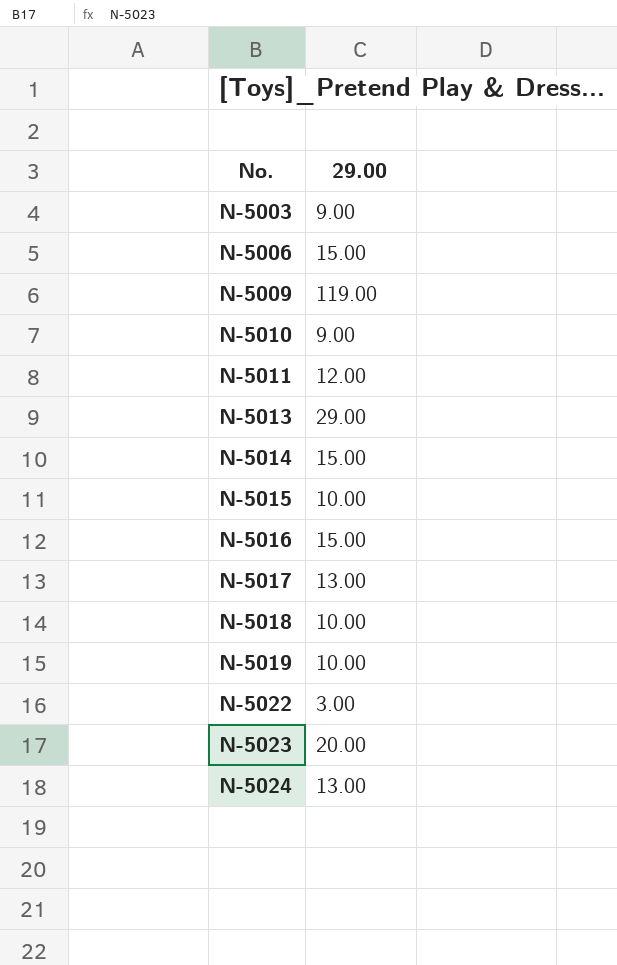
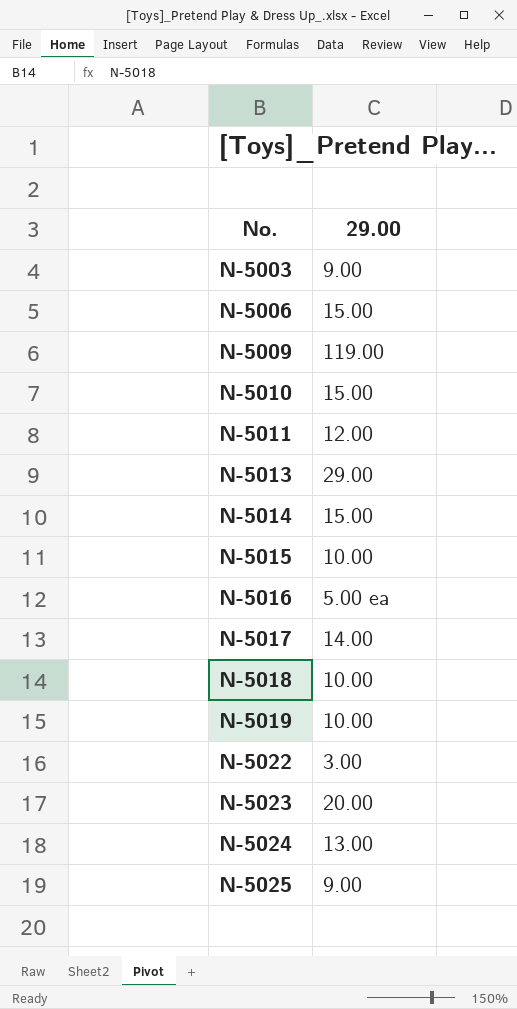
N-5010 | 29.00: 9.00 -> 15.00
N-5016 | 29.00: 15.00 -> 5.00 ea
N-5017 | 29.00: 13.00 -> 14.00
row N-5025: none -> 9.00

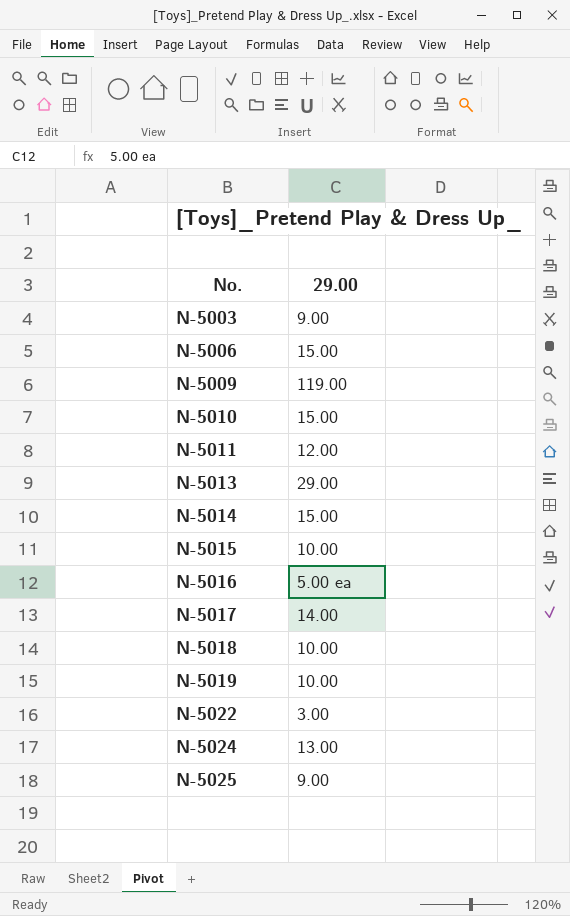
row N-5023: 20.00 -> none

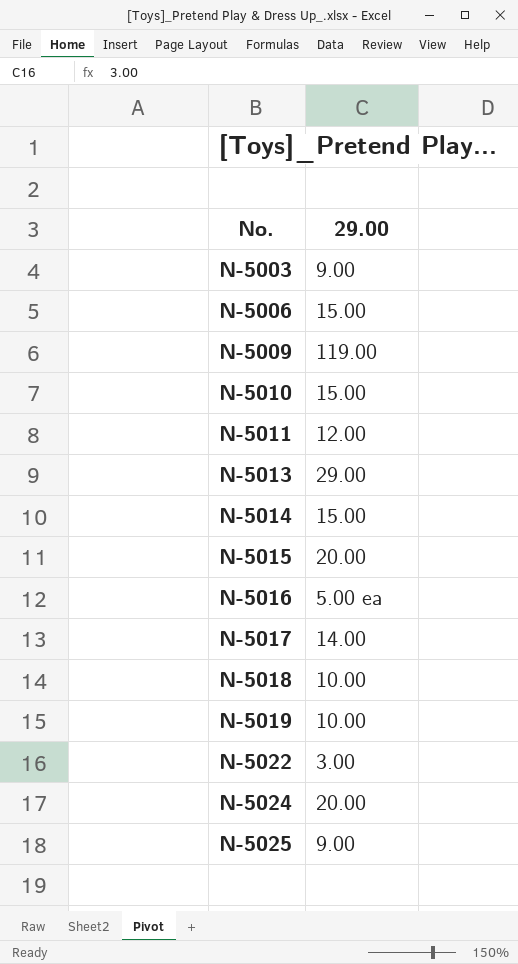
N-5015 | 29.00: 10.00 -> 20.00
N-5024 | 29.00: 13.00 -> 20.00

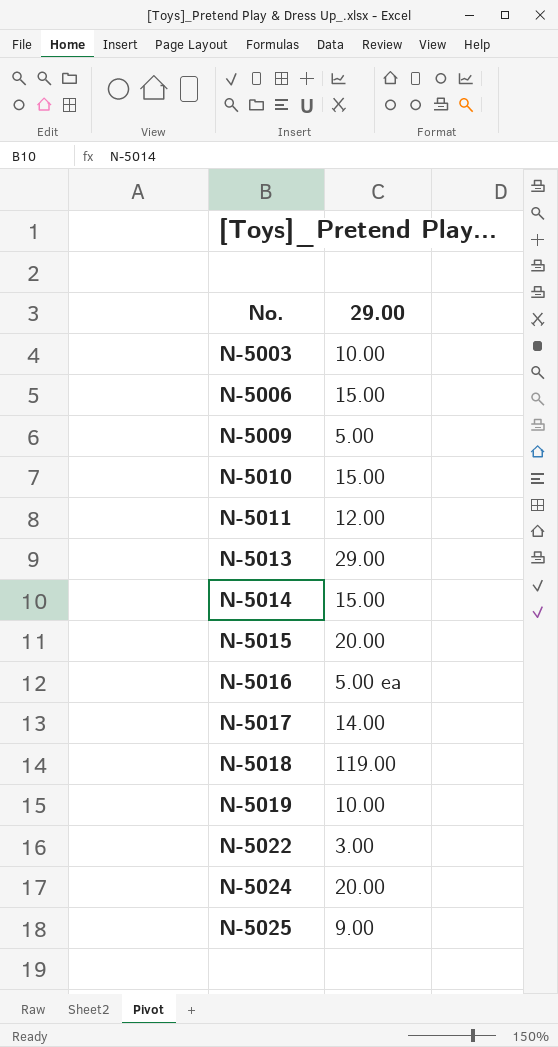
N-5003 | 29.00: 9.00 -> 10.00
N-5009 | 29.00: 119.00 -> 5.00
N-5018 | 29.00: 10.00 -> 119.00

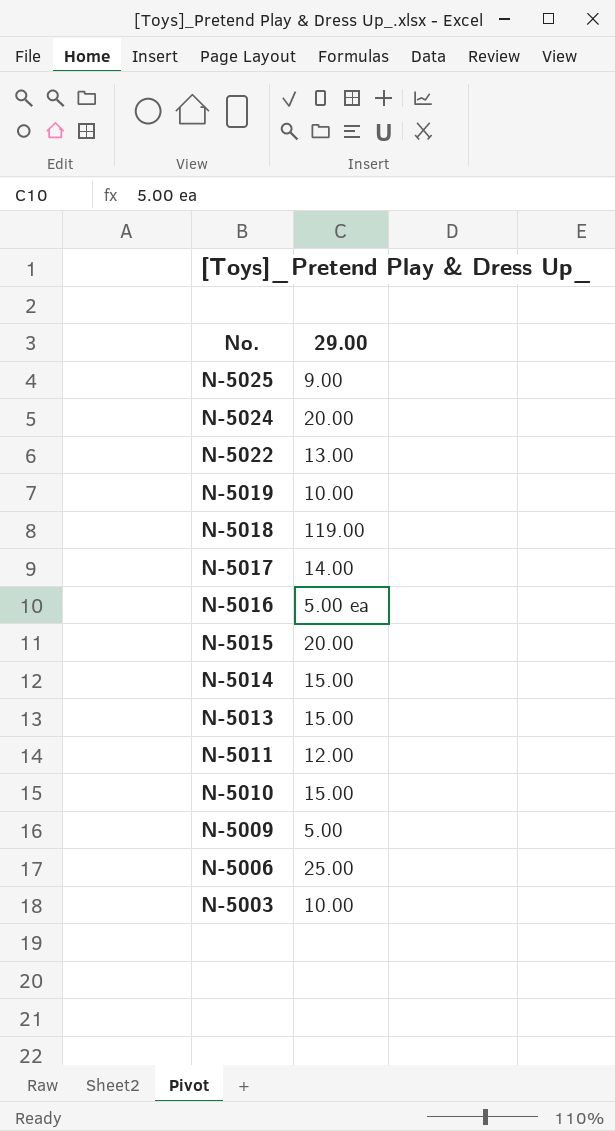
row order: No. ascending -> No. descending
N-5022 | 29.00: 3.00 -> 13.00
N-5013 | 29.00: 29.00 -> 15.00
N-5006 | 29.00: 15.00 -> 25.00

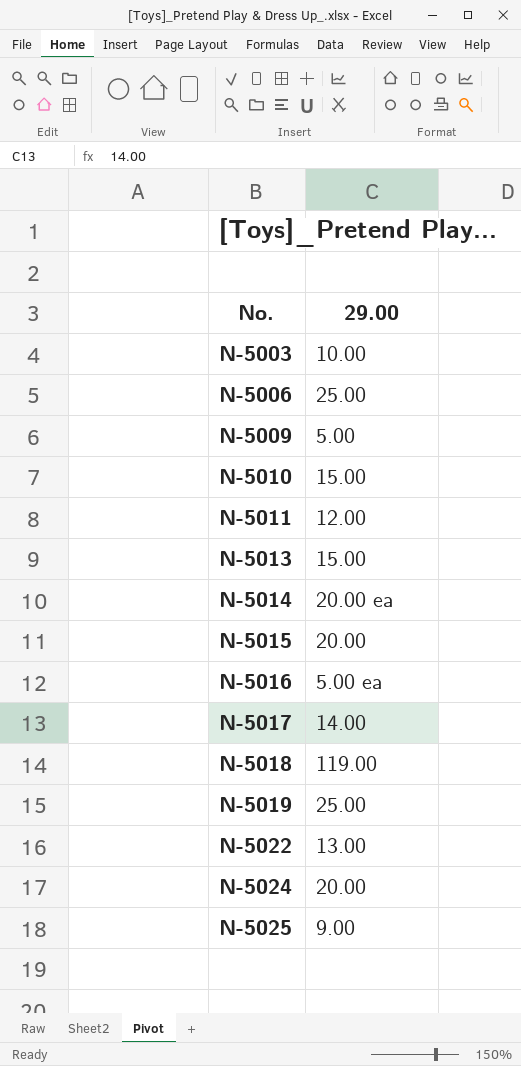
row order: No. descending -> No. ascending
N-5014 | 29.00: 15.00 -> 20.00 ea
N-5019 | 29.00: 10.00 -> 25.00

